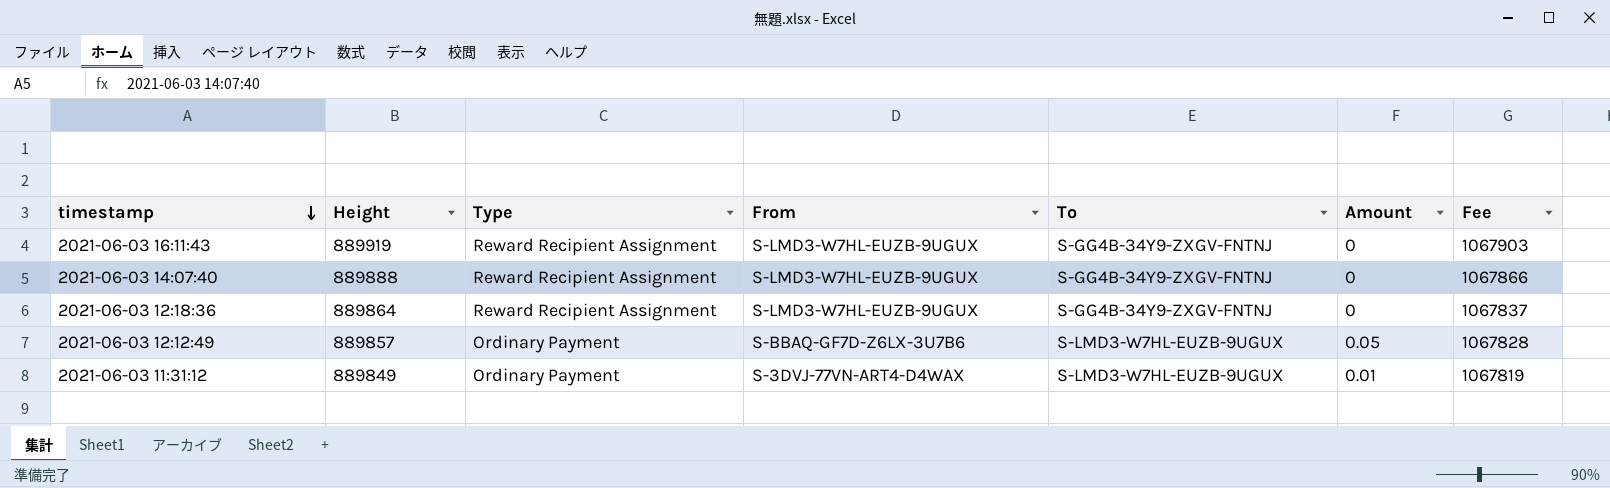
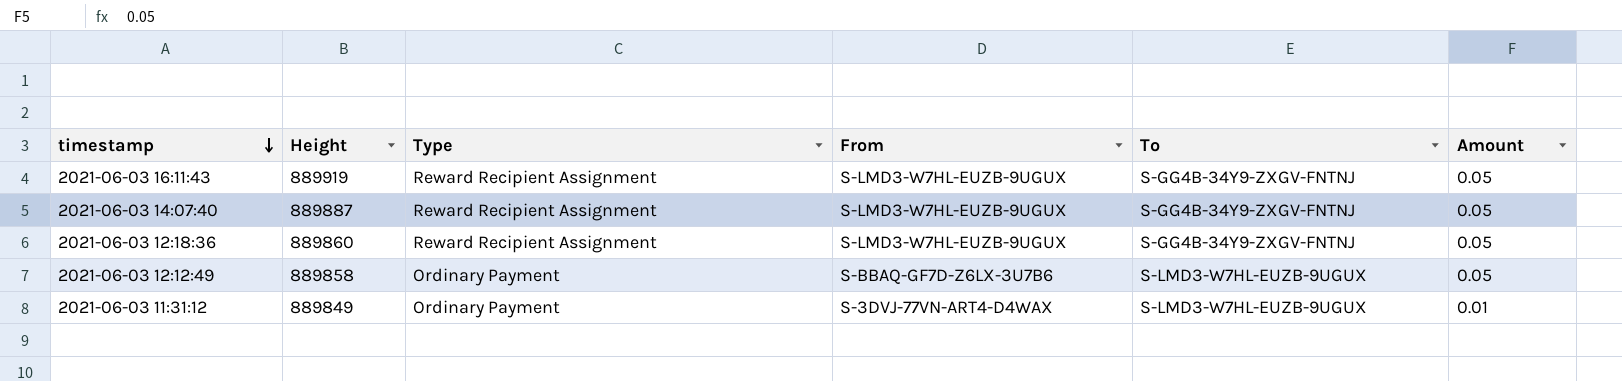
column Fee | formula: [Height] * 1.2 -> none
2021-06-03 16:11:43 | Amount: 0 -> 0.05
2021-06-03 14:07:40 | Height: 889888 -> 889887
2021-06-03 14:07:40 | Amount: 0 -> 0.05
2021-06-03 12:18:36 | Height: 889864 -> 889860
2021-06-03 12:18:36 | Amount: 0 -> 0.05
2021-06-03 12:12:49 | Height: 889857 -> 889858

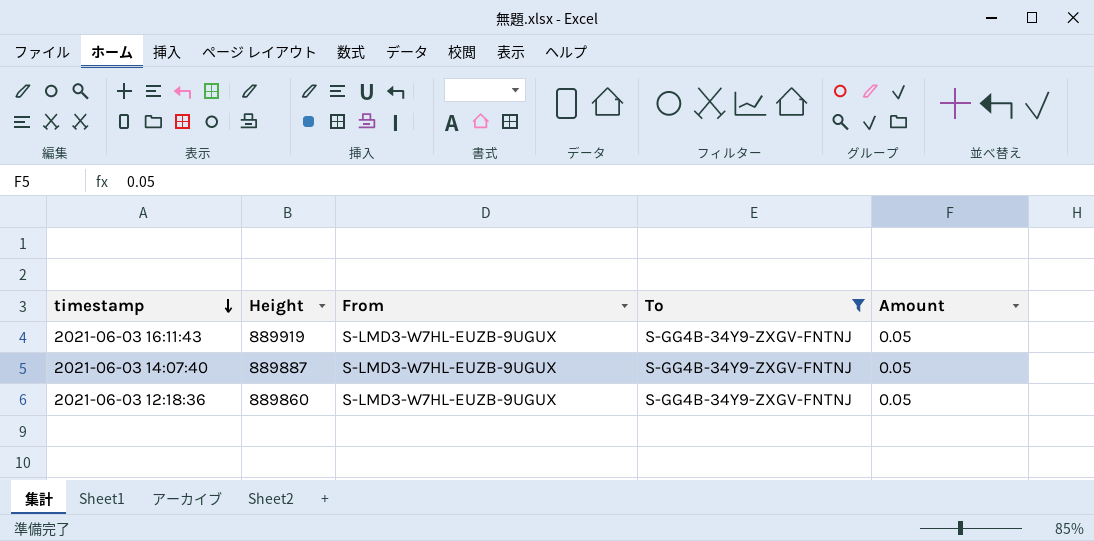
filter: none -> To = S-GG4B-34Y9-ZXGV-FNTNJ
column Type | position: 3 -> none

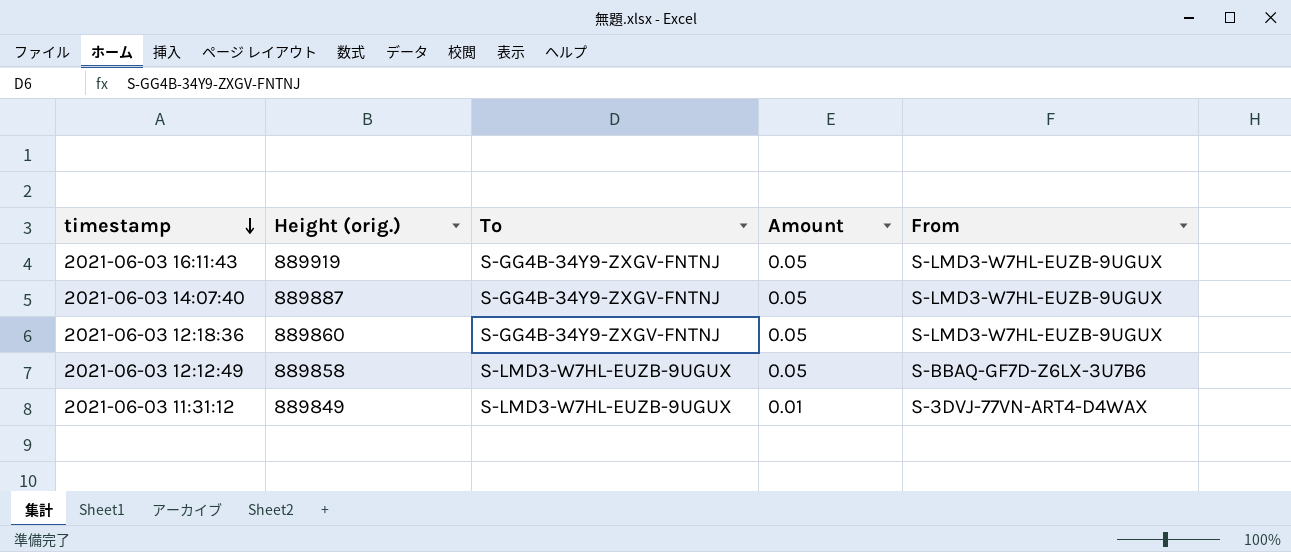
filter: To = S-GG4B-34Y9-ZXGV-FNTNJ -> none
column name: Height -> Height (orig.)
column From | position: 3 -> 5

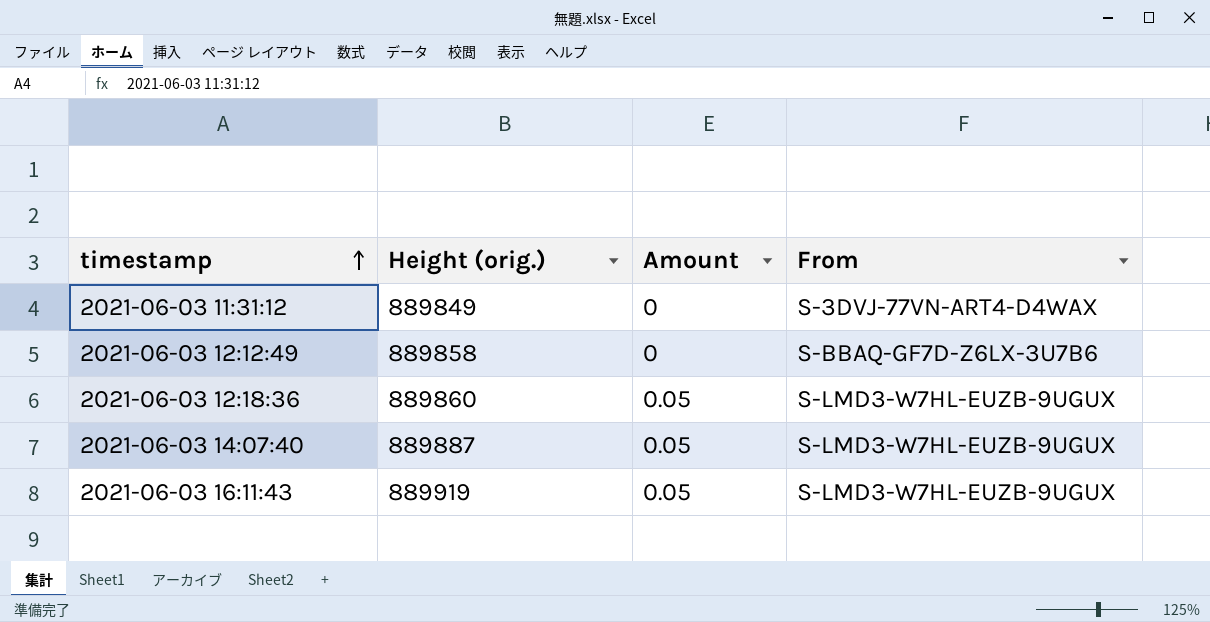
row order: timestamp descending -> timestamp ascending
column To | position: 3 -> none
2021-06-03 11:31:12 | Amount: 0.01 -> 0
2021-06-03 12:12:49 | Amount: 0.05 -> 0

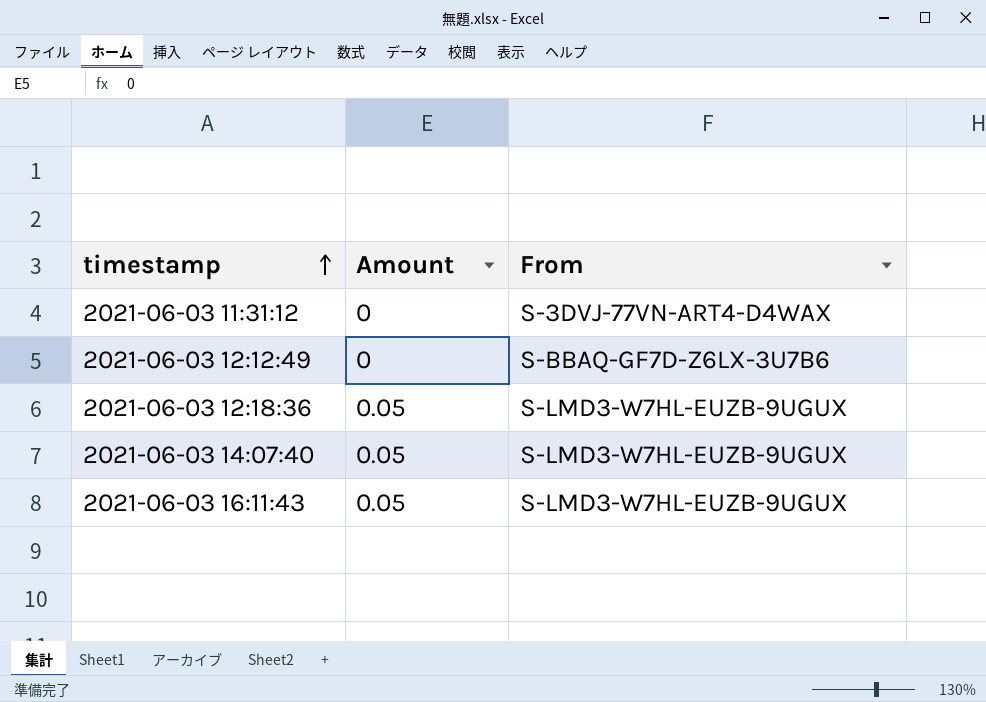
column Height (orig.) | position: 2 -> none

